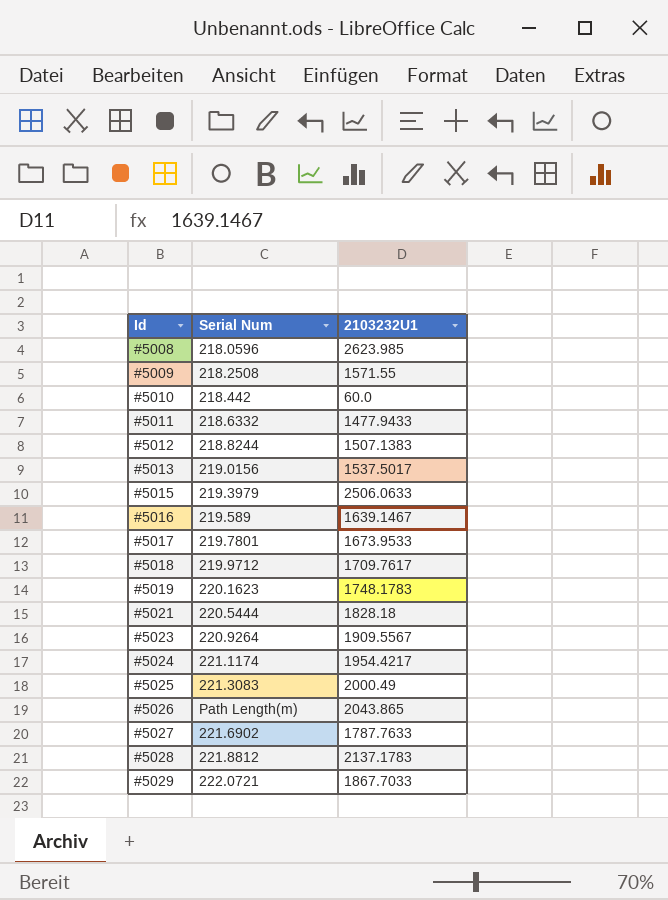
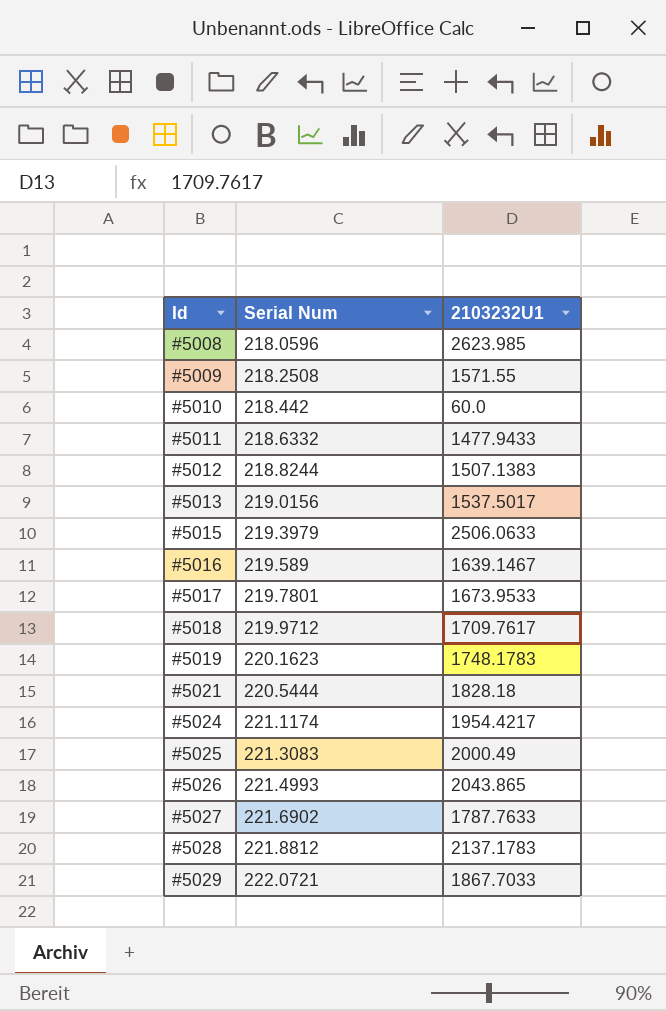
row #5023: 220.9264 | 1909.5567 -> none
#5026 | Serial Num: Path Length(m) -> 221.4993

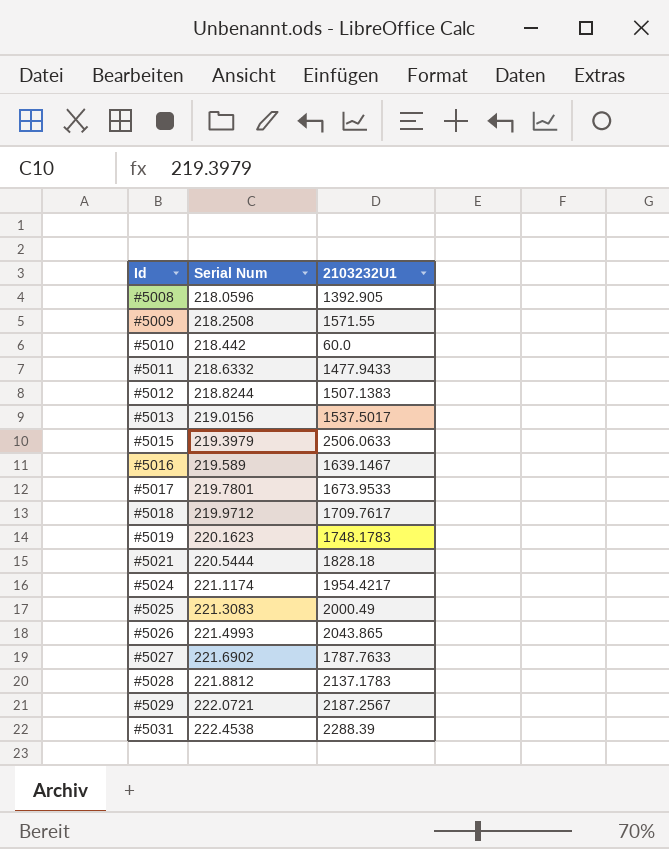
#5008 | 2103232U1: 2623.985 -> 1392.905
#5029 | 2103232U1: 1867.7033 -> 2187.2567
row #5031: none -> 222.4538 | 2288.39

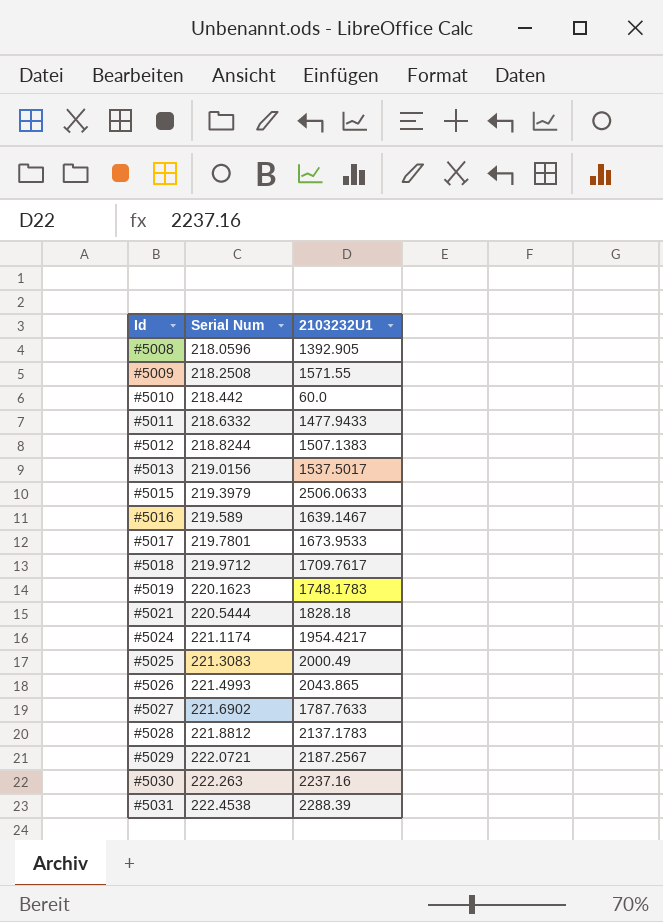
row #5030: none -> 222.263 | 2237.16

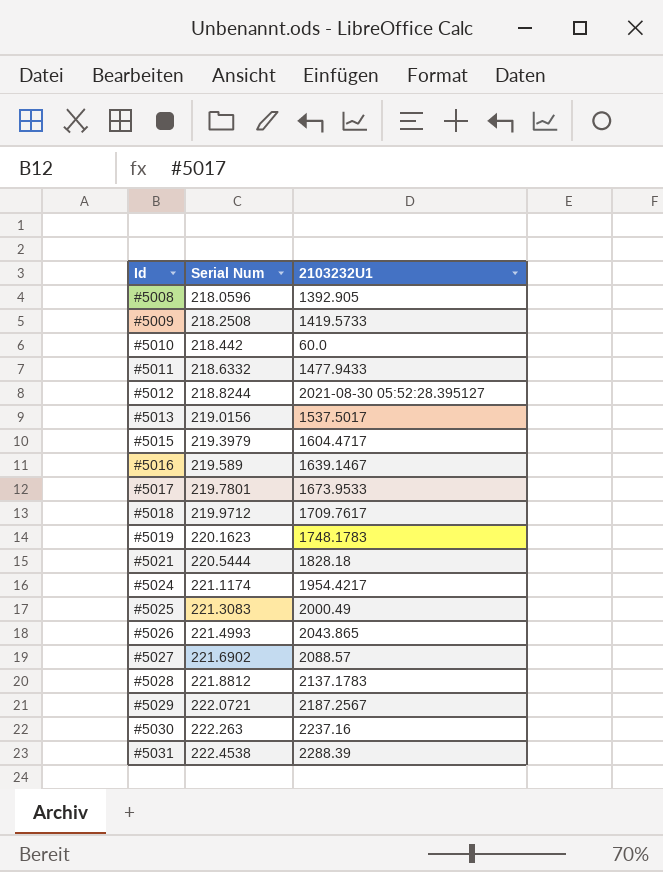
#5009 | 2103232U1: 1571.55 -> 1419.5733
#5012 | 2103232U1: 1507.1383 -> 2021-08-30 05:52:28.395127
#5015 | 2103232U1: 2506.0633 -> 1604.4717
#5027 | 2103232U1: 1787.7633 -> 2088.57

